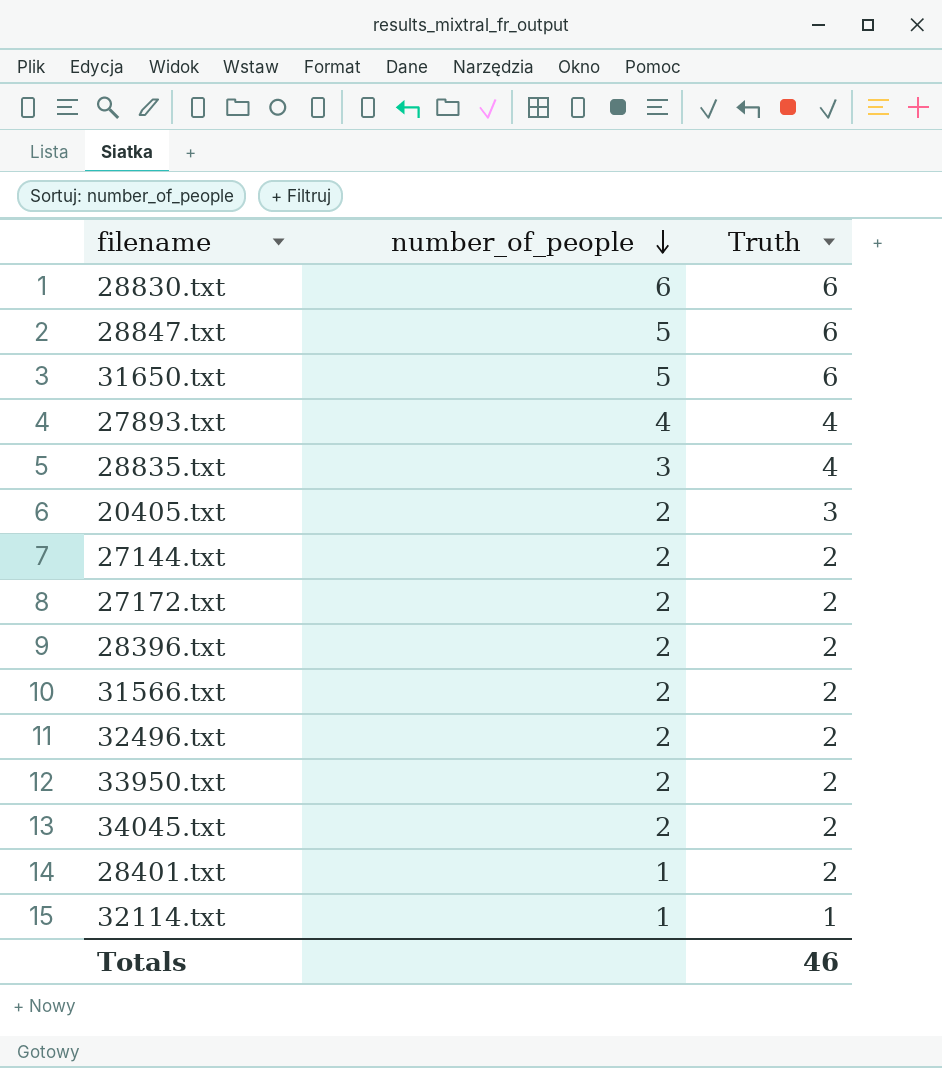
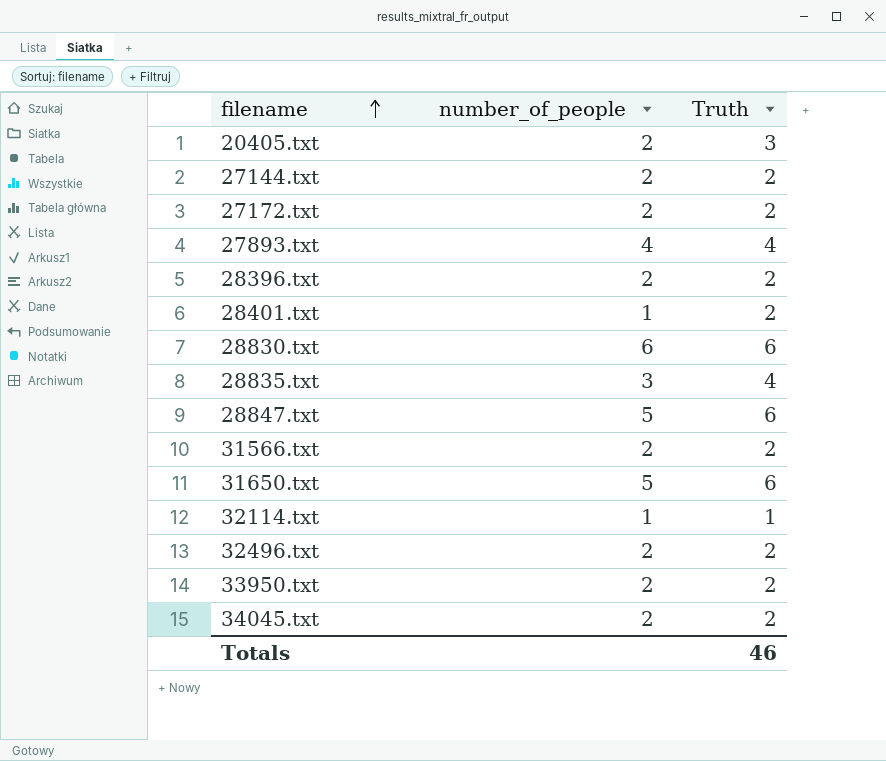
row order: number_of_people descending -> filename ascending

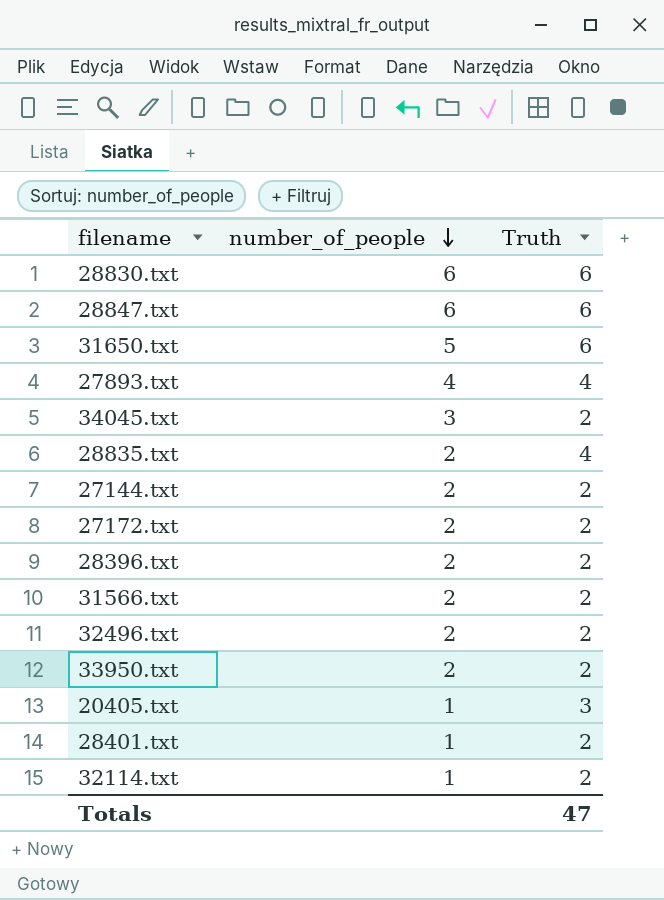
row order: filename ascending -> number_of_people descending
28847.txt | number_of_people: 5 -> 6
34045.txt | number_of_people: 2 -> 3
28835.txt | number_of_people: 3 -> 2
20405.txt | number_of_people: 2 -> 1
32114.txt | Truth: 1 -> 2
Totals | Truth: 46 -> 47

